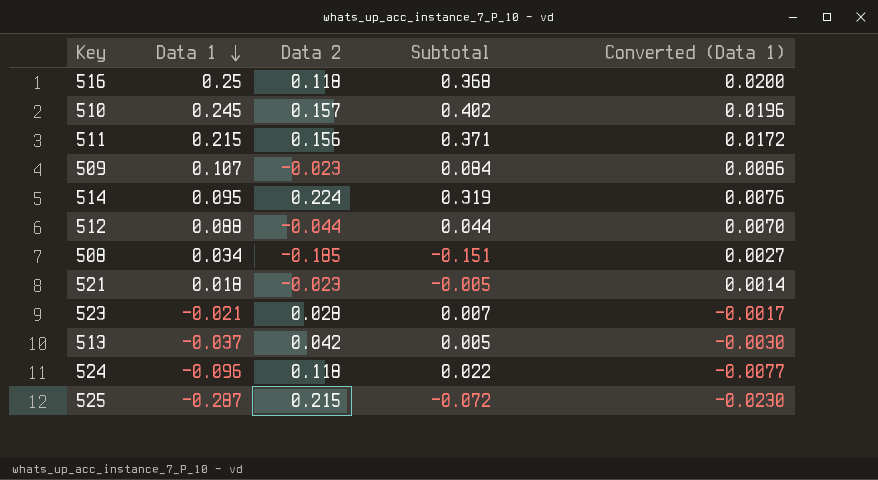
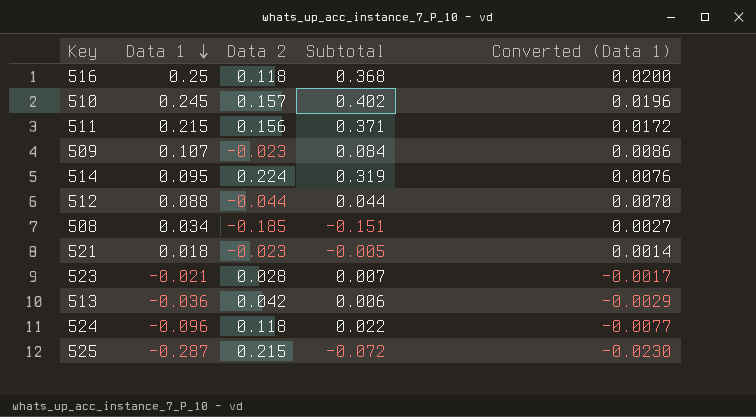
513 | Data 1: -0.037 -> -0.036
513 | Subtotal: 0.005 -> 0.006
513 | Converted (Data 1): -0.0030 -> -0.0029

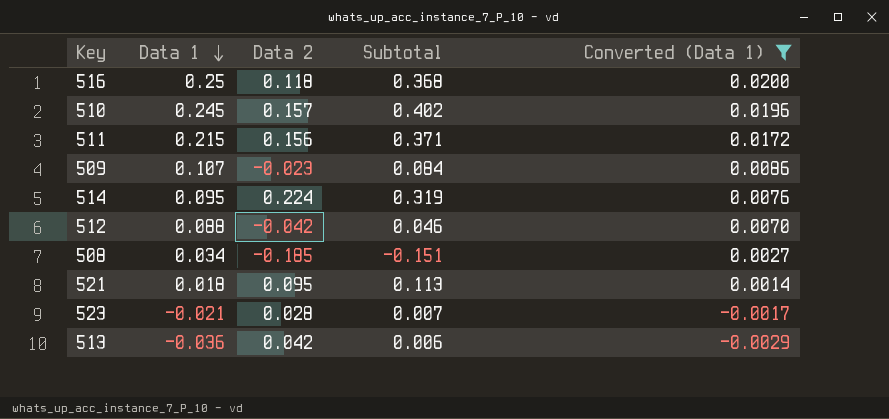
filter: none -> Converted (Data 1) >= -0.0029
512 | Data 2: -0.044 -> -0.042
512 | Subtotal: 0.044 -> 0.046
521 | Data 2: -0.023 -> 0.095
521 | Subtotal: -0.005 -> 0.113

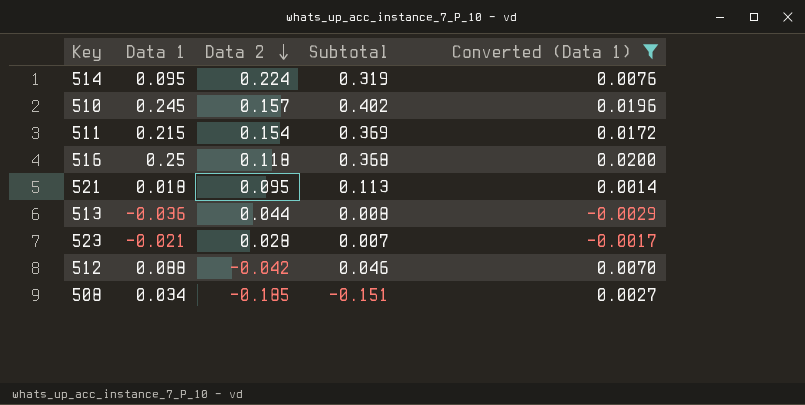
row order: Data 1 descending -> Data 2 descending
row 509: 0.107 | -0.023 | 0.084 | 0.0086 -> none
511 | Data 2: 0.156 -> 0.154
511 | Subtotal: 0.371 -> 0.369
513 | Data 2: 0.042 -> 0.044
513 | Subtotal: 0.006 -> 0.008

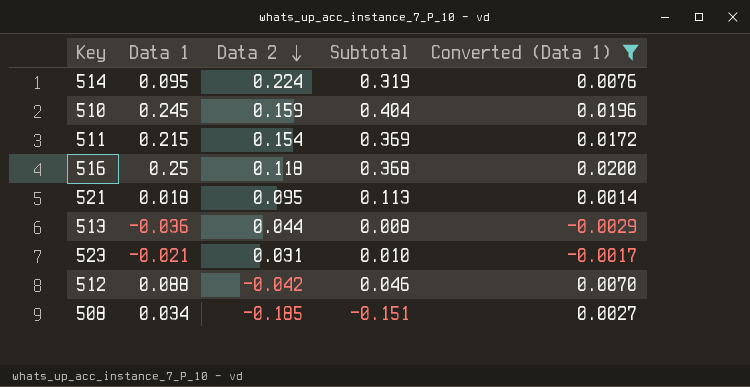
510 | Data 2: 0.157 -> 0.159
510 | Subtotal: 0.402 -> 0.404
523 | Data 2: 0.028 -> 0.031
523 | Subtotal: 0.007 -> 0.010

